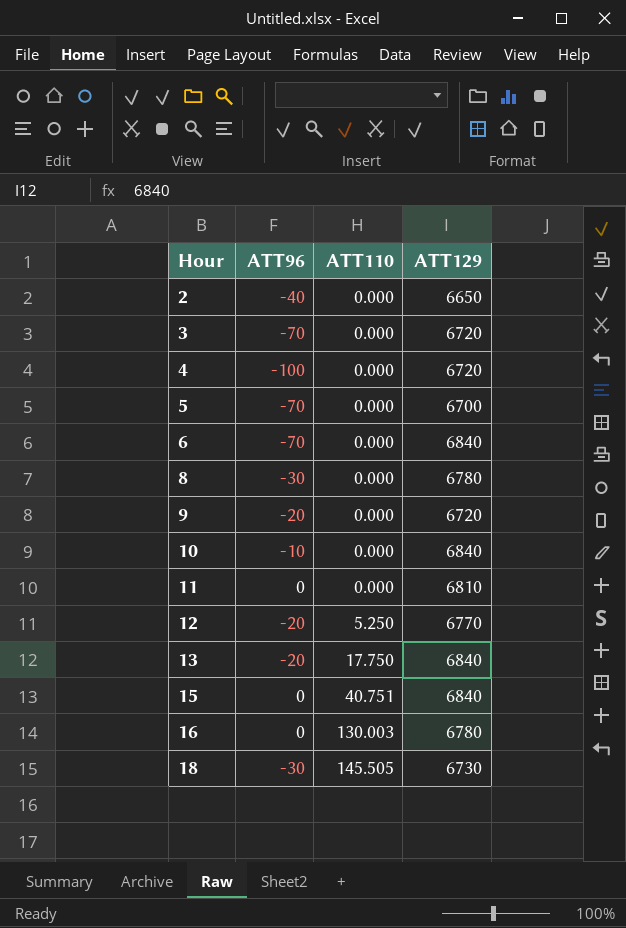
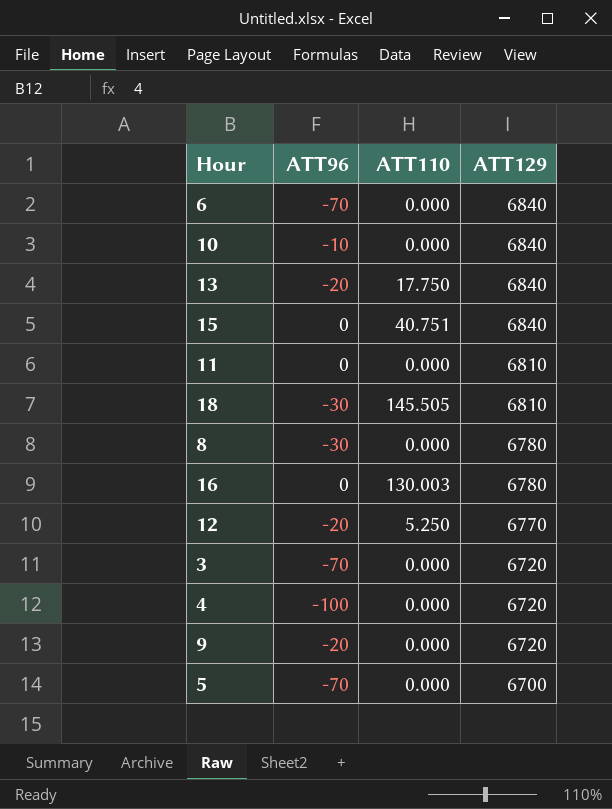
row order: Hour ascending -> ATT129 descending
row 2: -40 | 0.000 | 6650 -> none
18 | ATT129: 6730 -> 6810

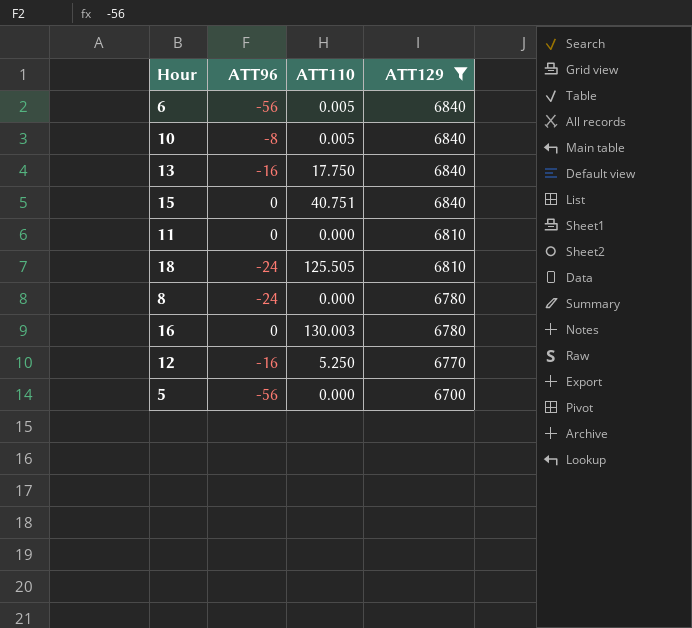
filter: none -> ATT129 != 6720
6 | ATT96: -70 -> -56
6 | ATT110: 0.000 -> 0.005
10 | ATT96: -10 -> -8
10 | ATT110: 0.000 -> 0.005
13 | ATT96: -20 -> -16
18 | ATT96: -30 -> -24
18 | ATT110: 145.505 -> 125.505
8 | ATT96: -30 -> -24
12 | ATT96: -20 -> -16
5 | ATT96: -70 -> -56

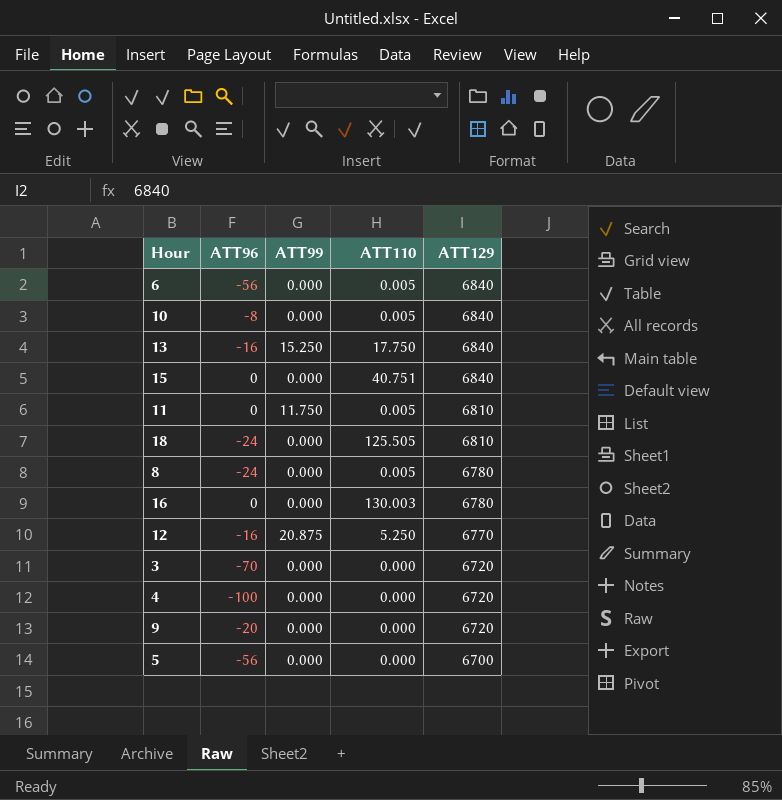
filter: ATT129 != 6720 -> none
column ATT99 | position: none -> 3
11 | ATT110: 0.000 -> 0.005
8 | ATT110: 0.000 -> 0.005

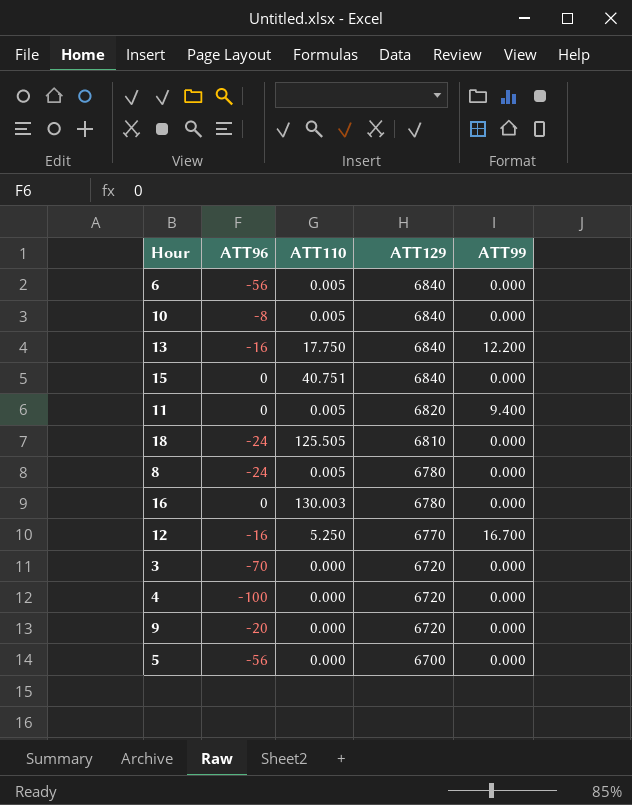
column ATT99 | position: 3 -> 5
13 | ATT99: 15.250 -> 12.200
11 | ATT129: 6810 -> 6820
11 | ATT99: 11.750 -> 9.400
12 | ATT99: 20.875 -> 16.700

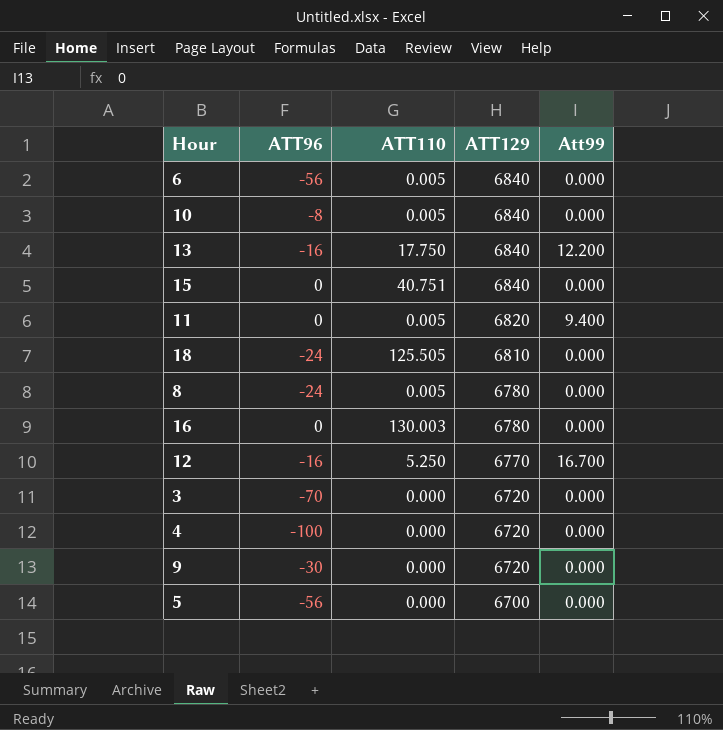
column name: ATT99 -> Att99
9 | ATT96: -20 -> -30

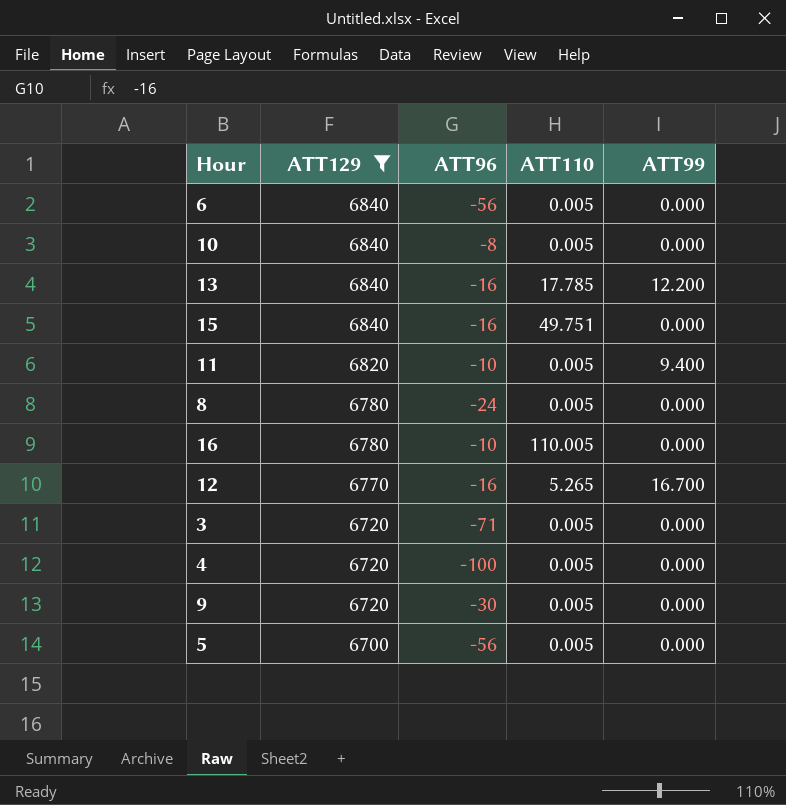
filter: none -> ATT129 != 6810
column ATT129 | position: 4 -> 2
column name: Att99 -> ATT99
13 | ATT110: 17.750 -> 17.785
15 | ATT96: 0 -> -16
15 | ATT110: 40.751 -> 49.751
11 | ATT96: 0 -> -10
16 | ATT96: 0 -> -10
16 | ATT110: 130.003 -> 110.005
12 | ATT110: 5.250 -> 5.265
3 | ATT96: -70 -> -71
3 | ATT110: 0.000 -> 0.005
4 | ATT110: 0.000 -> 0.005
9 | ATT110: 0.000 -> 0.005
5 | ATT110: 0.000 -> 0.005

